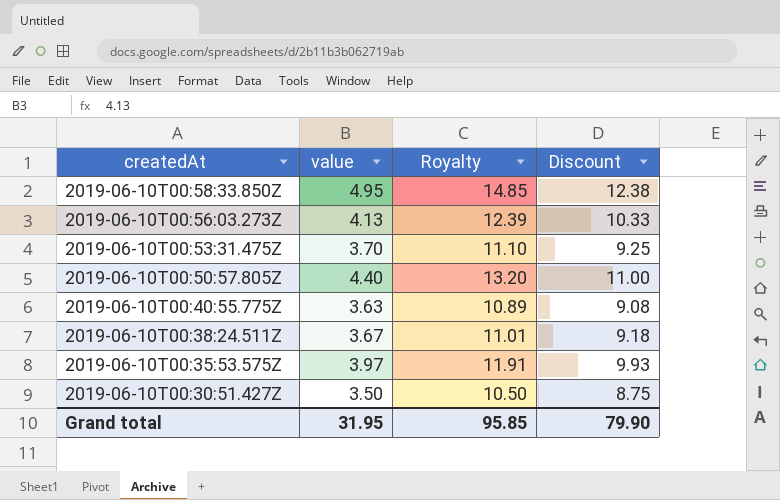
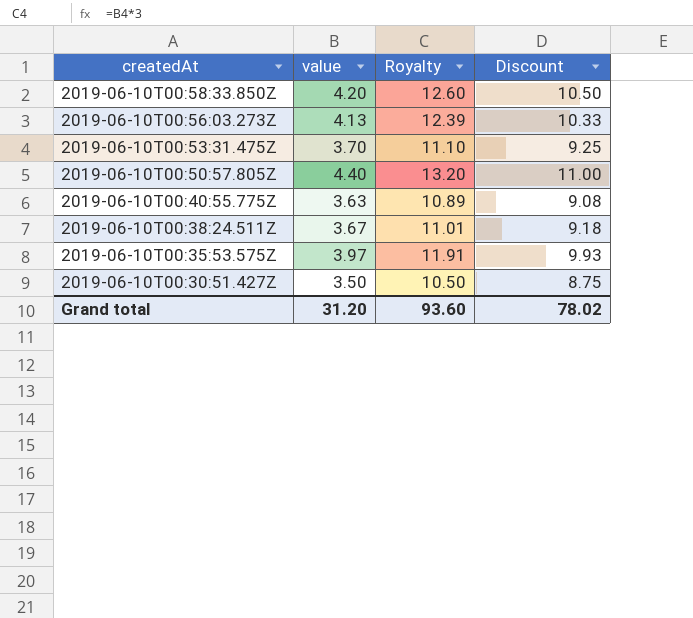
2019-06-10T00:58:33.850Z | value: 4.95 -> 4.20
2019-06-10T00:58:33.850Z | Royalty: 14.85 -> 12.60
2019-06-10T00:58:33.850Z | Discount: 12.38 -> 10.50
Grand total | value: 31.95 -> 31.20
Grand total | Royalty: 95.85 -> 93.60
Grand total | Discount: 79.90 -> 78.02

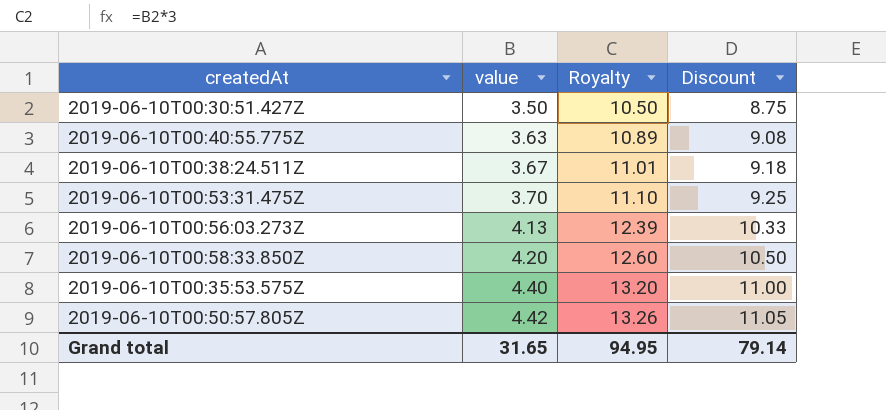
row order: createdAt descending -> value ascending
2019-06-10T00:35:53.575Z | value: 3.97 -> 4.40
2019-06-10T00:35:53.575Z | Royalty: 11.91 -> 13.20
2019-06-10T00:35:53.575Z | Discount: 9.93 -> 11.00
2019-06-10T00:50:57.805Z | value: 4.40 -> 4.42
2019-06-10T00:50:57.805Z | Royalty: 13.20 -> 13.26
2019-06-10T00:50:57.805Z | Discount: 11.00 -> 11.05
Grand total | value: 31.20 -> 31.65
Grand total | Royalty: 93.60 -> 94.95
Grand total | Discount: 78.02 -> 79.14

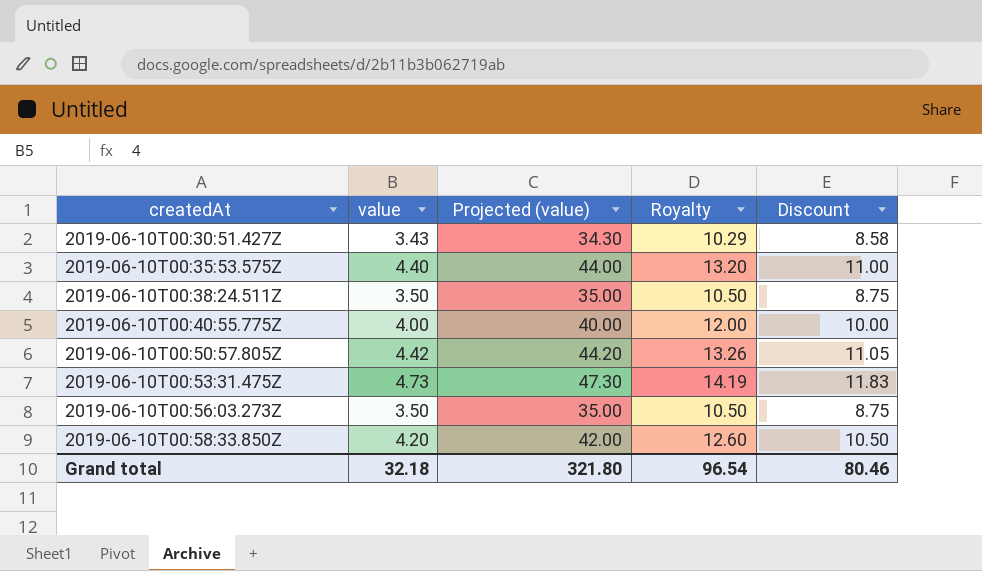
row order: value ascending -> createdAt ascending
column Projected (value) | formula: none -> [value] * 10
2019-06-10T00:30:51.427Z | value: 3.50 -> 3.43
2019-06-10T00:30:51.427Z | Royalty: 10.50 -> 10.29
2019-06-10T00:30:51.427Z | Discount: 8.75 -> 8.58
2019-06-10T00:38:24.511Z | value: 3.67 -> 3.50
2019-06-10T00:38:24.511Z | Royalty: 11.01 -> 10.50
2019-06-10T00:38:24.511Z | Discount: 9.18 -> 8.75
2019-06-10T00:40:55.775Z | value: 3.63 -> 4.00
2019-06-10T00:40:55.775Z | Royalty: 10.89 -> 12.00
2019-06-10T00:40:55.775Z | Discount: 9.08 -> 10.00
2019-06-10T00:53:31.475Z | value: 3.70 -> 4.73
2019-06-10T00:53:31.475Z | Royalty: 11.10 -> 14.19
2019-06-10T00:53:31.475Z | Discount: 9.25 -> 11.83
2019-06-10T00:56:03.273Z | value: 4.13 -> 3.50
2019-06-10T00:56:03.273Z | Royalty: 12.39 -> 10.50
2019-06-10T00:56:03.273Z | Discount: 10.33 -> 8.75
Grand total | value: 31.65 -> 32.18
Grand total | Royalty: 94.95 -> 96.54
Grand total | Discount: 79.14 -> 80.46

